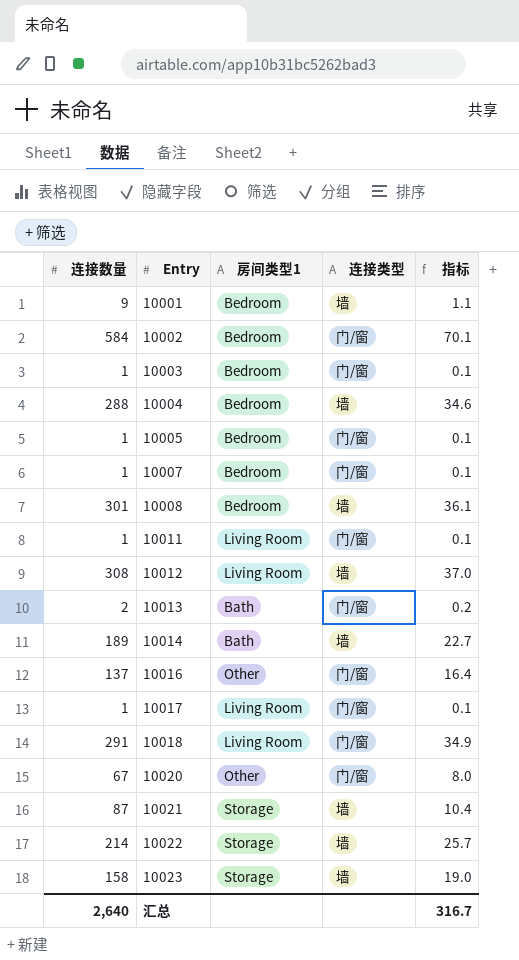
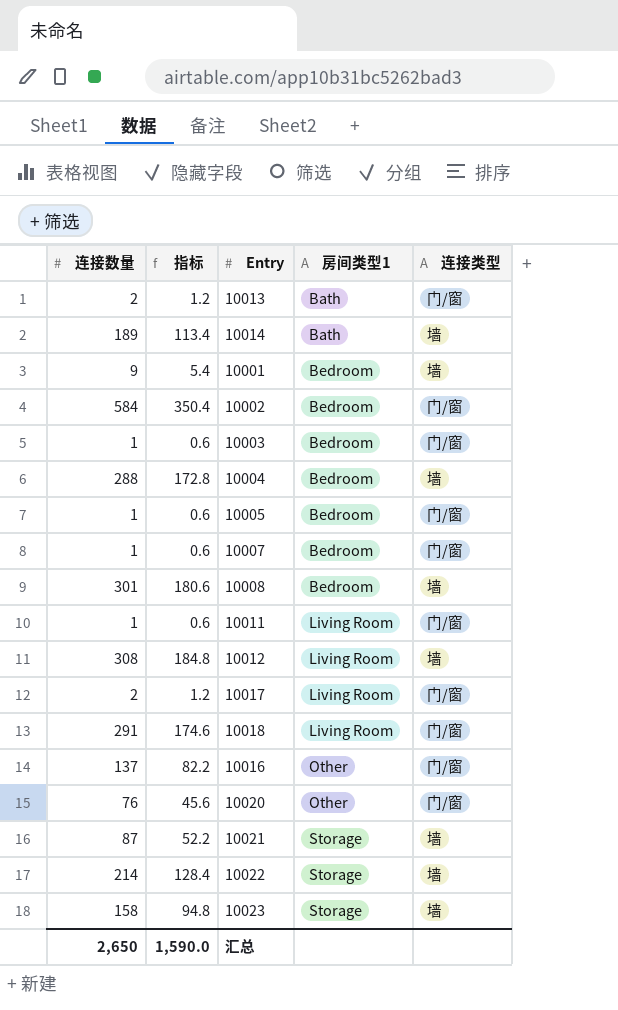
row order: Entry ascending -> 房间类型1 ascending
column 指标 | formula: [连接数量] * 0.12 -> [连接数量] * 0.6
column 指标 | position: 5 -> 2
10017 | 连接数量: 1 -> 2
10020 | 连接数量: 67 -> 76
汇总 | 连接数量: 2,640 -> 2,650
汇总 | 指标: 316.7 -> 1,590.0

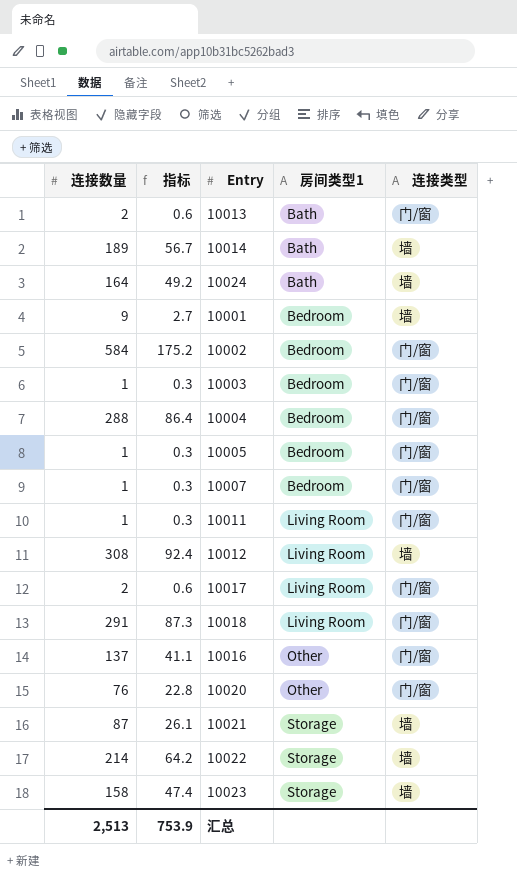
column 指标 | formula: [连接数量] * 0.6 -> [连接数量] * 0.3
row 10008: 301 | 180.6 | Bedroom | 墙 -> none
row 10024: none -> 164 | 49.2 | Bath | 墙
10004 | 连接类型: 墙 -> 门/窗
汇总 | 连接数量: 2,650 -> 2,513
汇总 | 指标: 1,590.0 -> 753.9

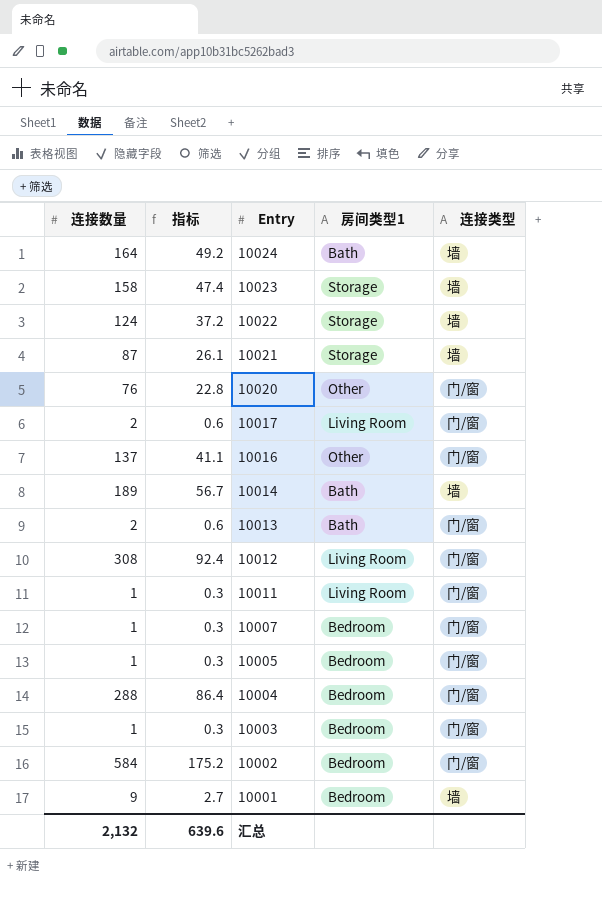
row order: 房间类型1 ascending -> Entry descending
row 10018: 291 | 87.3 | Living Room | 门/窗 -> none
10022 | 连接数量: 214 -> 124
10022 | 指标: 64.2 -> 37.2
10012 | 连接类型: 墙 -> 门/窗
汇总 | 连接数量: 2,513 -> 2,132
汇总 | 指标: 753.9 -> 639.6

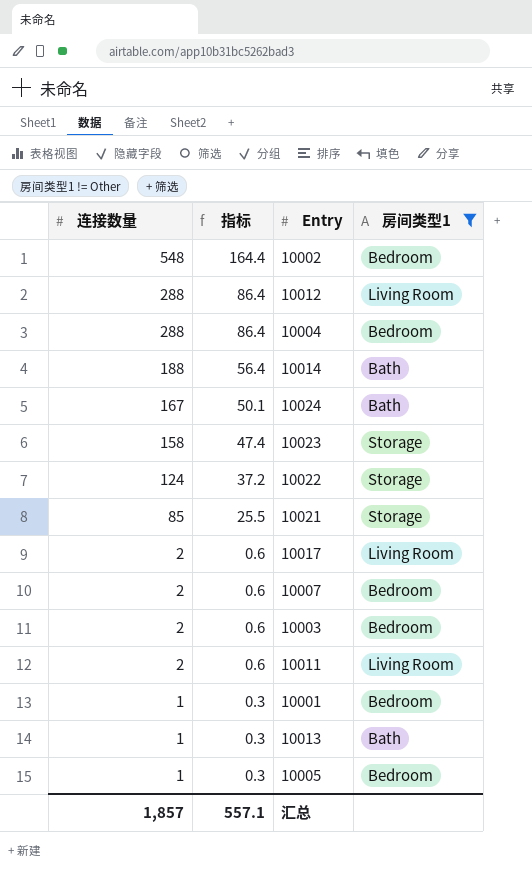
filter: none -> 房间类型1 != Other
row order: Entry descending -> 连接数量 descending
column 连接类型 | position: 5 -> none
10002 | 连接数量: 584 -> 548
10002 | 指标: 175.2 -> 164.4
10012 | 连接数量: 308 -> 288
10012 | 指标: 92.4 -> 86.4
10014 | 连接数量: 189 -> 188
10014 | 指标: 56.7 -> 56.4
10024 | 连接数量: 164 -> 167
10024 | 指标: 49.2 -> 50.1
10021 | 连接数量: 87 -> 85
10021 | 指标: 26.1 -> 25.5
10007 | 连接数量: 1 -> 2
10007 | 指标: 0.3 -> 0.6
10003 | 连接数量: 1 -> 2
10003 | 指标: 0.3 -> 0.6
10011 | 连接数量: 1 -> 2
10011 | 指标: 0.3 -> 0.6
10001 | 连接数量: 9 -> 1
10001 | 指标: 2.7 -> 0.3
10013 | 连接数量: 2 -> 1
10013 | 指标: 0.6 -> 0.3
汇总 | 连接数量: 2,132 -> 1,857
汇总 | 指标: 639.6 -> 557.1

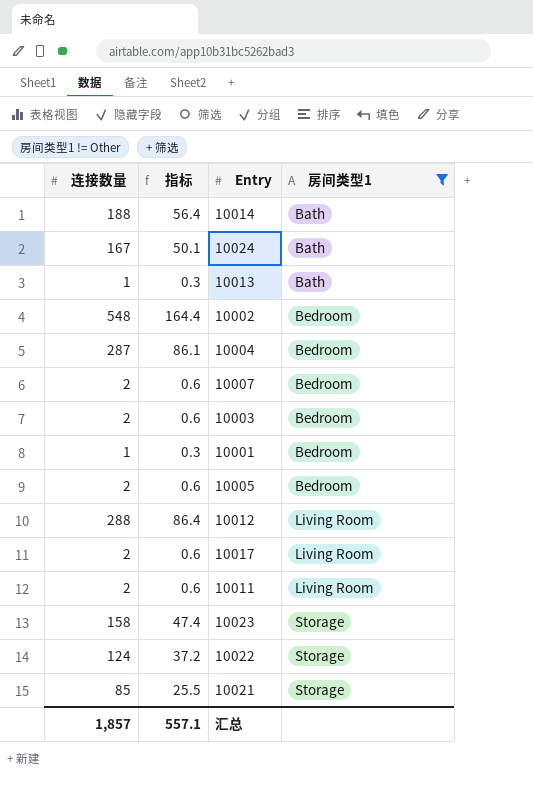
row order: 连接数量 descending -> 房间类型1 ascending
10004 | 连接数量: 288 -> 287
10004 | 指标: 86.4 -> 86.1
10005 | 连接数量: 1 -> 2
10005 | 指标: 0.3 -> 0.6

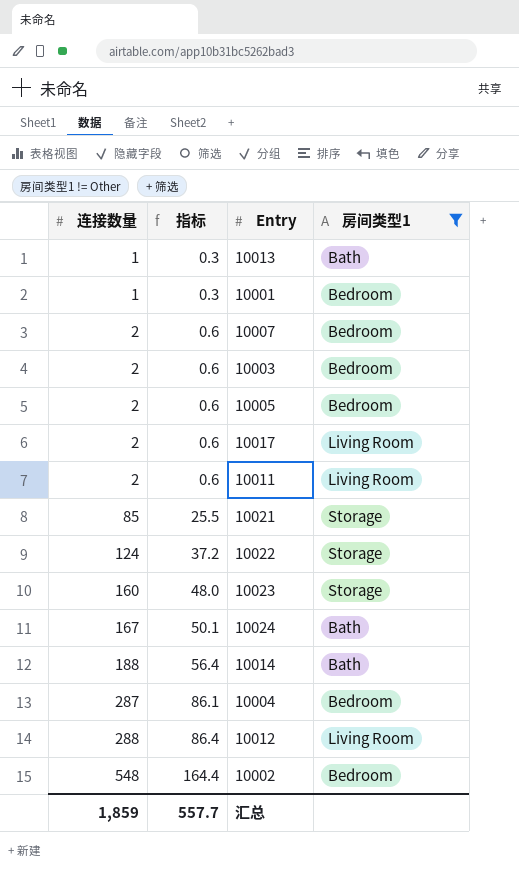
row order: 房间类型1 ascending -> 连接数量 ascending
10023 | 连接数量: 158 -> 160
10023 | 指标: 47.4 -> 48.0
汇总 | 连接数量: 1,857 -> 1,859
汇总 | 指标: 557.1 -> 557.7

